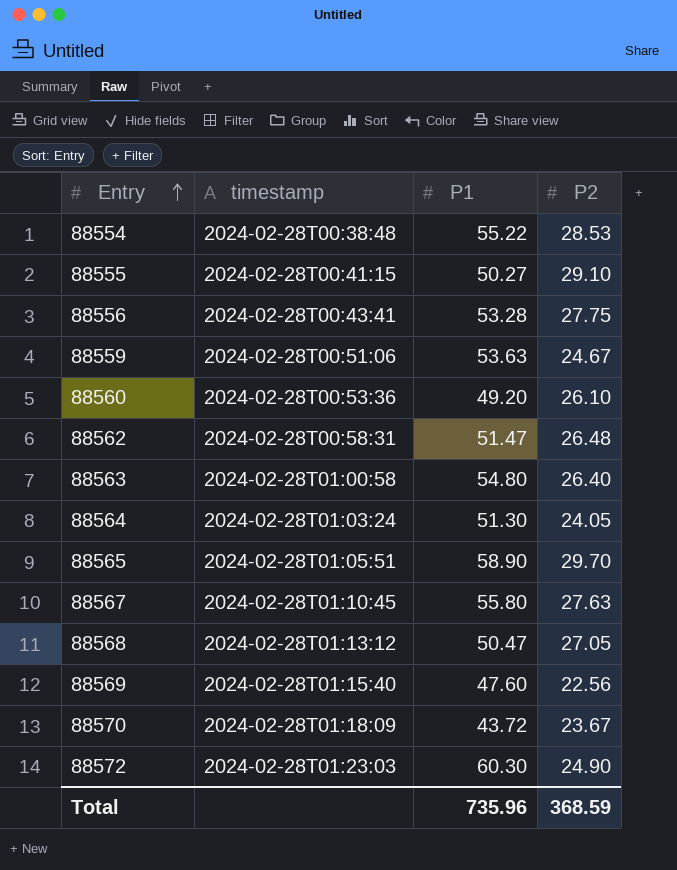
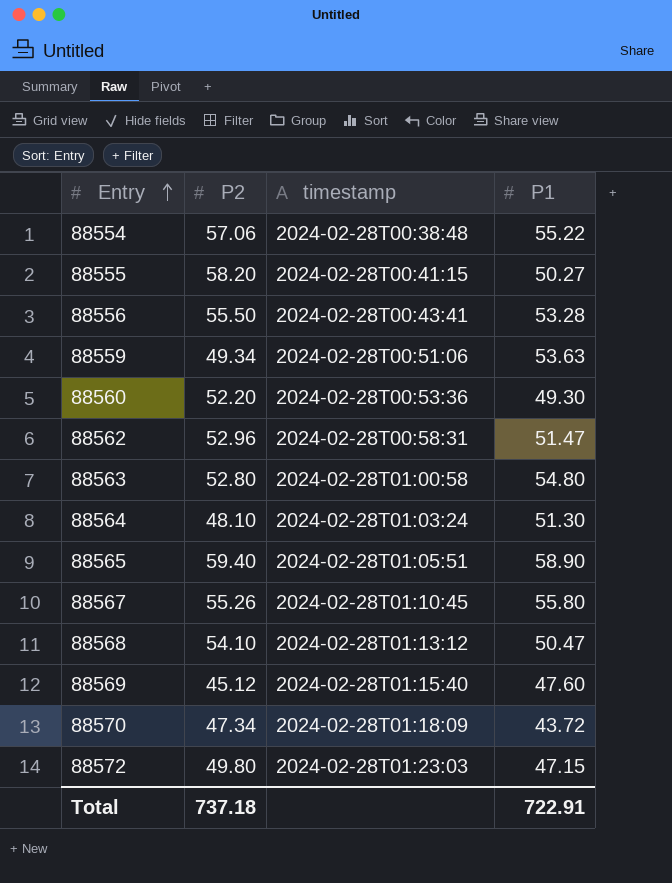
column P2 | position: 4 -> 2
88554 | P2: 28.53 -> 57.06
88555 | P2: 29.10 -> 58.20
88556 | P2: 27.75 -> 55.50
88559 | P2: 24.67 -> 49.34
88560 | P2: 26.10 -> 52.20
88560 | P1: 49.20 -> 49.30
88562 | P2: 26.48 -> 52.96
88563 | P2: 26.40 -> 52.80
88564 | P2: 24.05 -> 48.10
88565 | P2: 29.70 -> 59.40
88567 | P2: 27.63 -> 55.26
88568 | P2: 27.05 -> 54.10
88569 | P2: 22.56 -> 45.12
88570 | P2: 23.67 -> 47.34
88572 | P2: 24.90 -> 49.80
88572 | P1: 60.30 -> 47.15
Total | P2: 368.59 -> 737.18
Total | P1: 735.96 -> 722.91

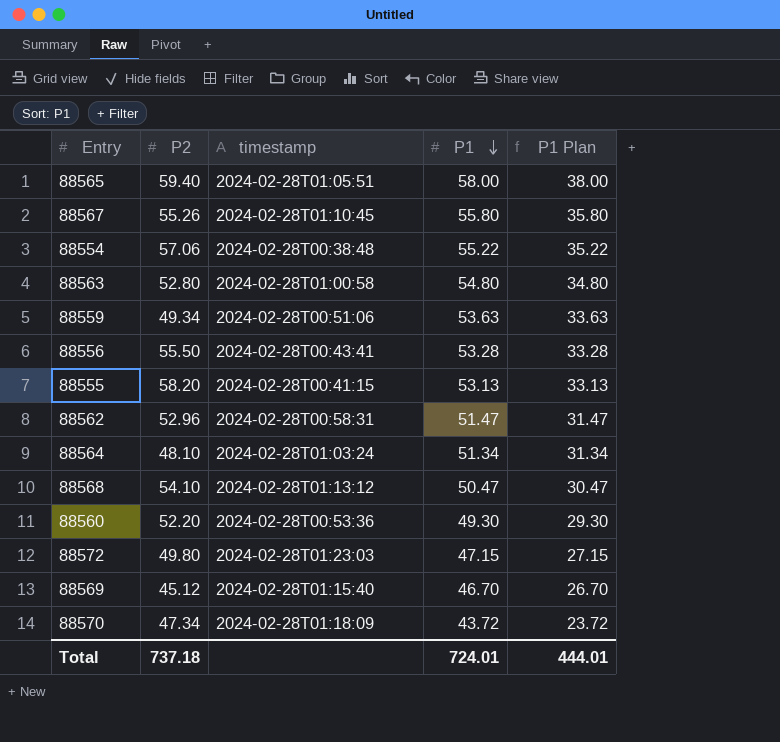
row order: Entry ascending -> P1 descending
column P1 Plan | formula: none -> [P1] - 20
88565 | P1: 58.90 -> 58.00
88555 | P1: 50.27 -> 53.13
88564 | P1: 51.30 -> 51.34
88569 | P1: 47.60 -> 46.70
Total | P1: 722.91 -> 724.01

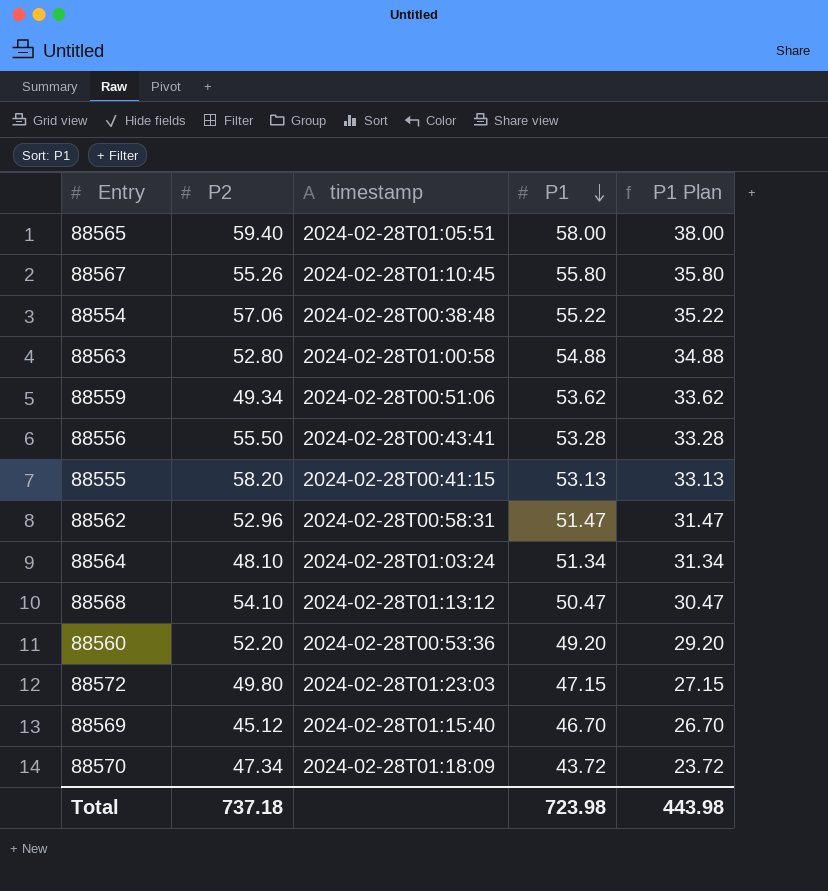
88563 | P1: 54.80 -> 54.88
88563 | P1 Plan: 34.80 -> 34.88
88559 | P1: 53.63 -> 53.62
88559 | P1 Plan: 33.63 -> 33.62
88560 | P1: 49.30 -> 49.20
88560 | P1 Plan: 29.30 -> 29.20
Total | P1: 724.01 -> 723.98
Total | P1 Plan: 444.01 -> 443.98

